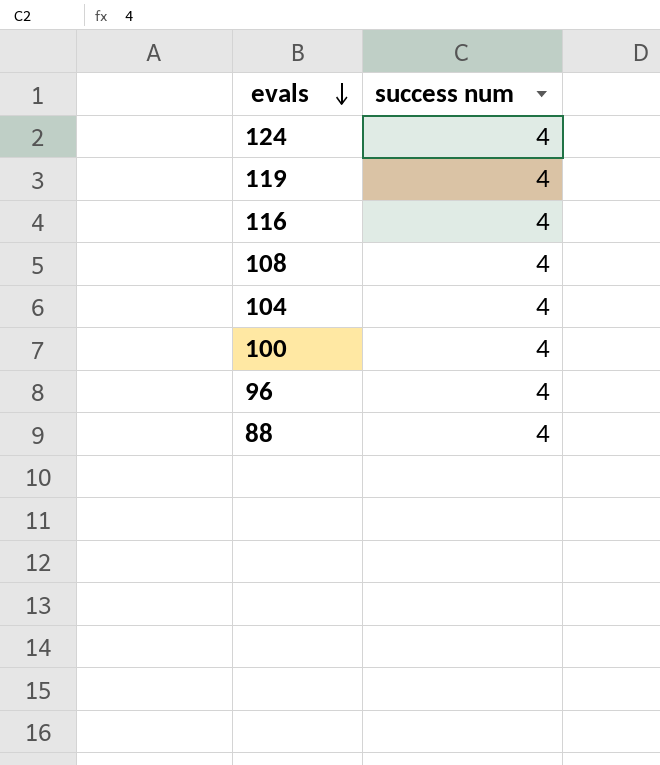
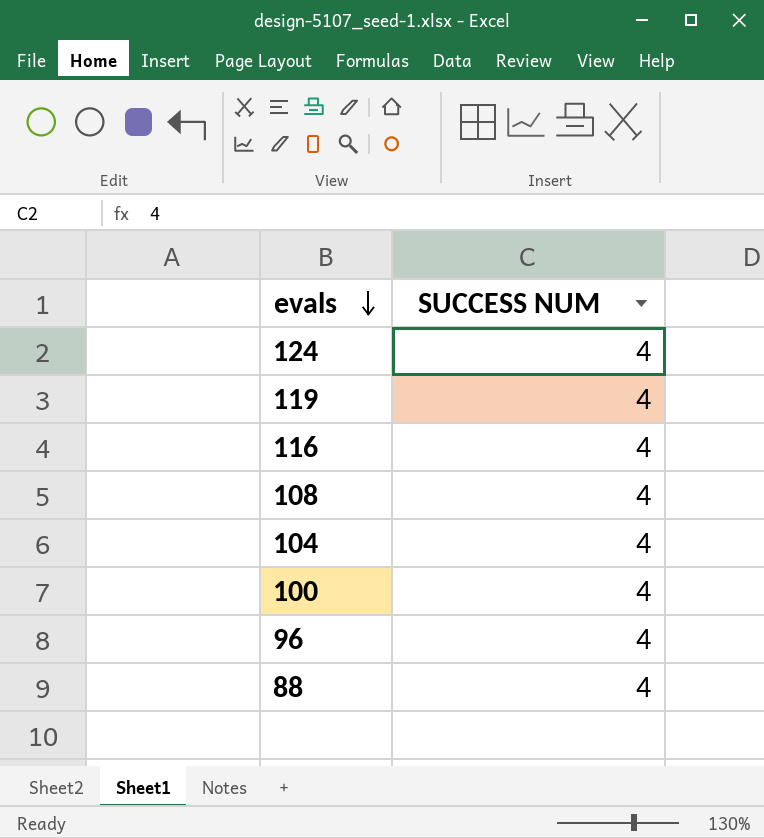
column name: success num -> SUCCESS NUM

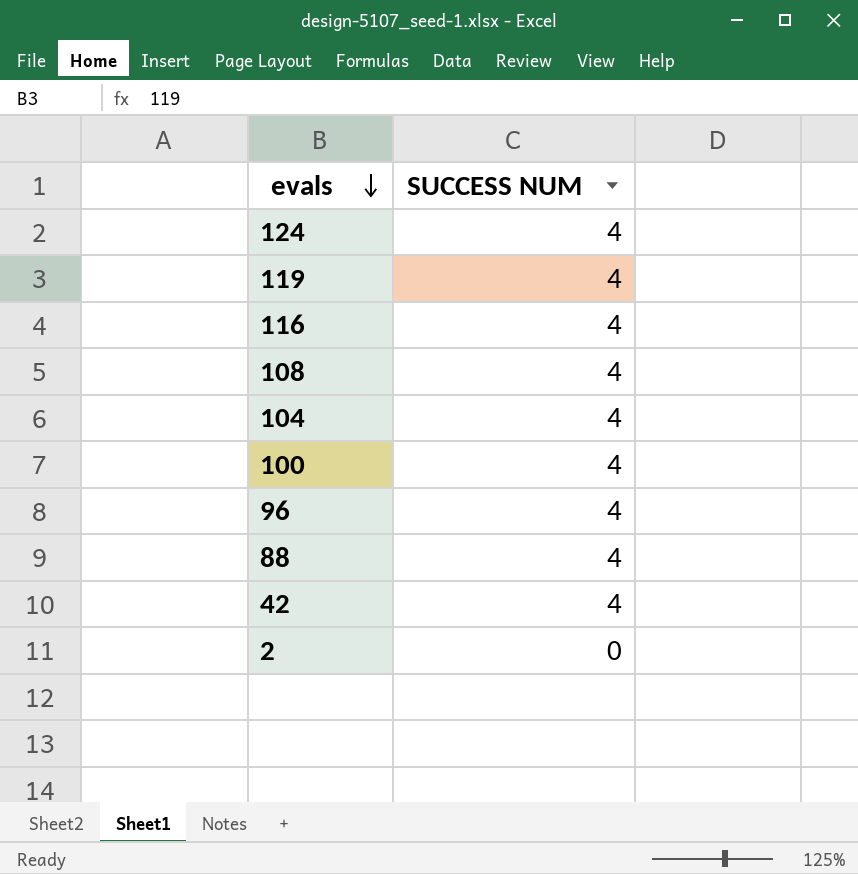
row 42: none -> 4
row 2: none -> 0

